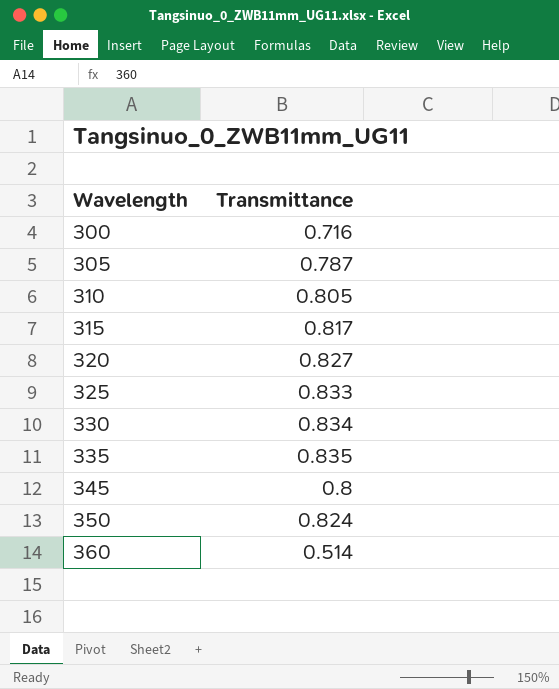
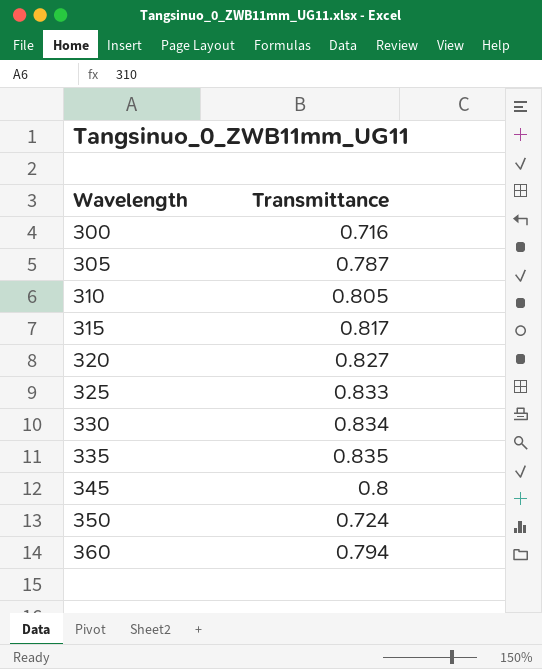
350 | Transmittance: 0.824 -> 0.724
360 | Transmittance: 0.514 -> 0.794

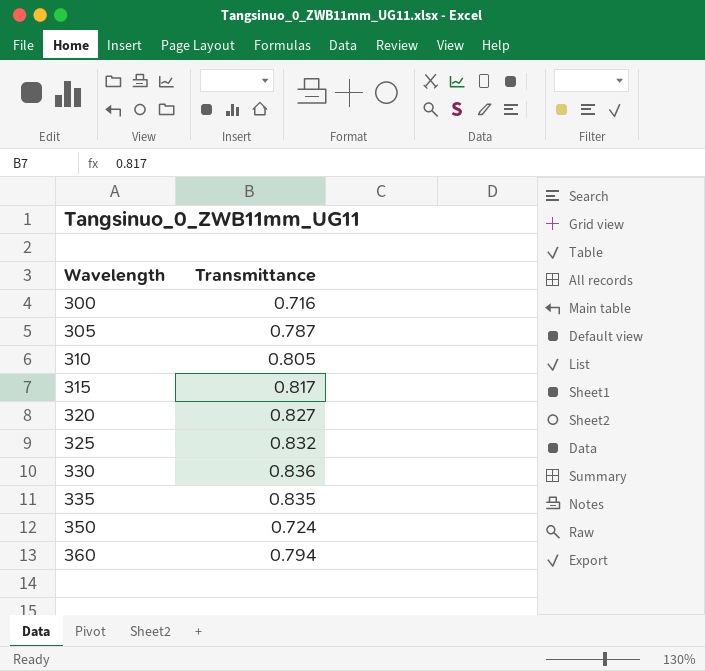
row 345: 0.8 -> none
325 | Transmittance: 0.833 -> 0.832
330 | Transmittance: 0.834 -> 0.836

